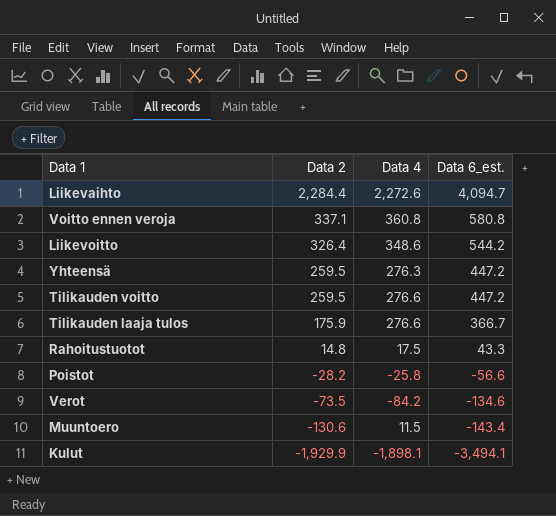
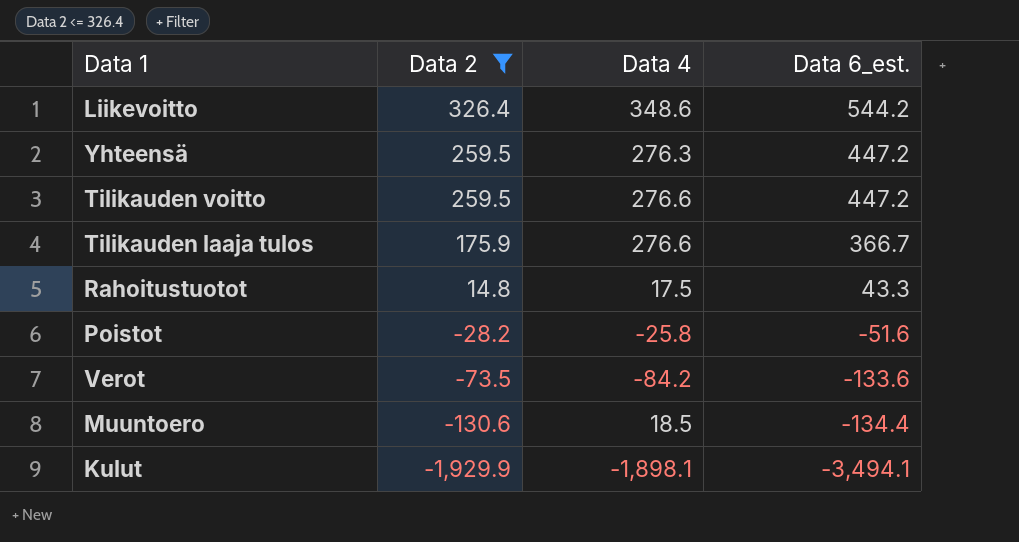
filter: none -> Data 2 <= 326.4
Poistot | Data 6_est.: -56.6 -> -51.6
Verot | Data 6_est.: -134.6 -> -133.6
Muuntoero | Data 4: 11.5 -> 18.5
Muuntoero | Data 6_est.: -143.4 -> -134.4

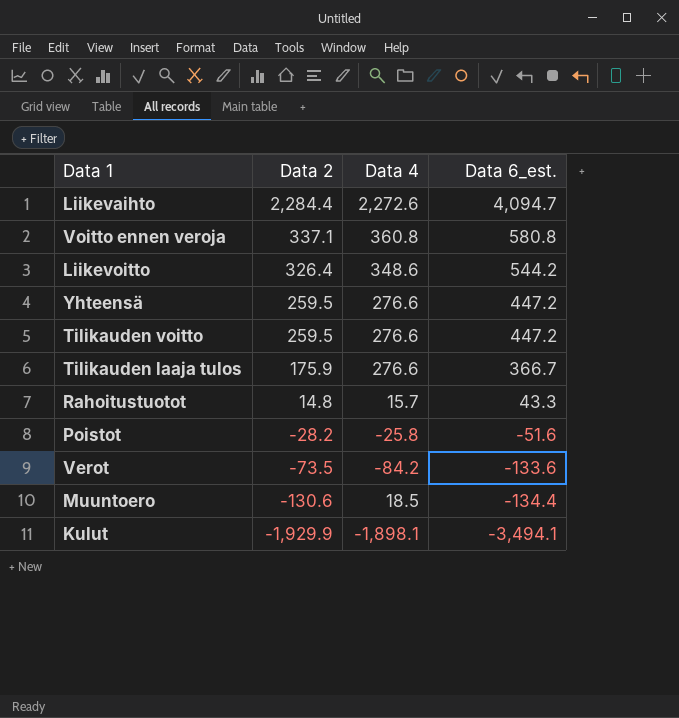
filter: Data 2 <= 326.4 -> none
Yhteensä | Data 4: 276.3 -> 276.6
Rahoitustuotot | Data 4: 17.5 -> 15.7

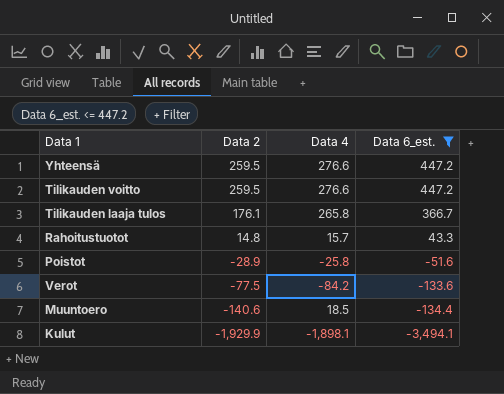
filter: none -> Data 6_est. <= 447.2
Tilikauden laaja tulos | Data 2: 175.9 -> 176.1
Tilikauden laaja tulos | Data 4: 276.6 -> 265.8
Poistot | Data 2: -28.2 -> -28.9
Verot | Data 2: -73.5 -> -77.5
Muuntoero | Data 2: -130.6 -> -140.6

